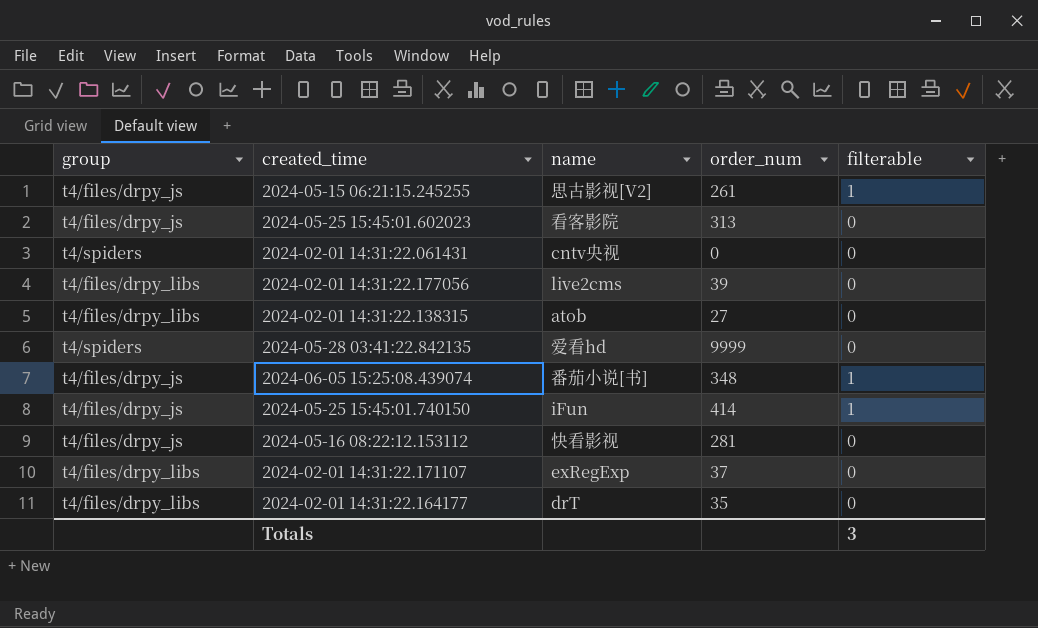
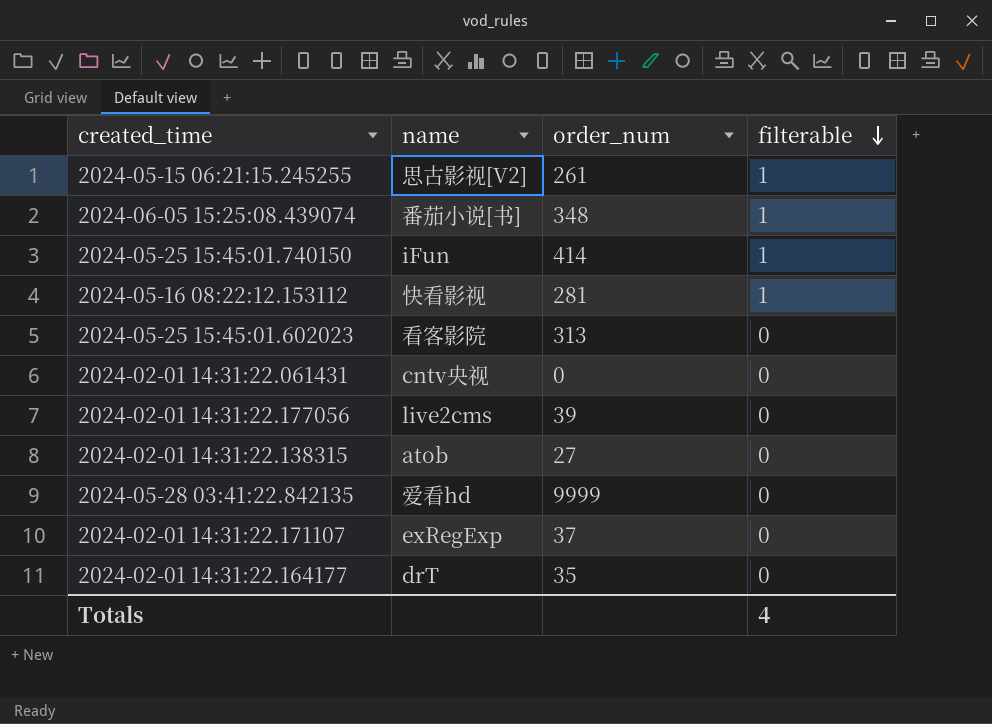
row order: none -> filterable descending
column group | position: 1 -> none
2024-05-16 08:22:12.153112 | filterable: 0 -> 1
Totals | filterable: 3 -> 4

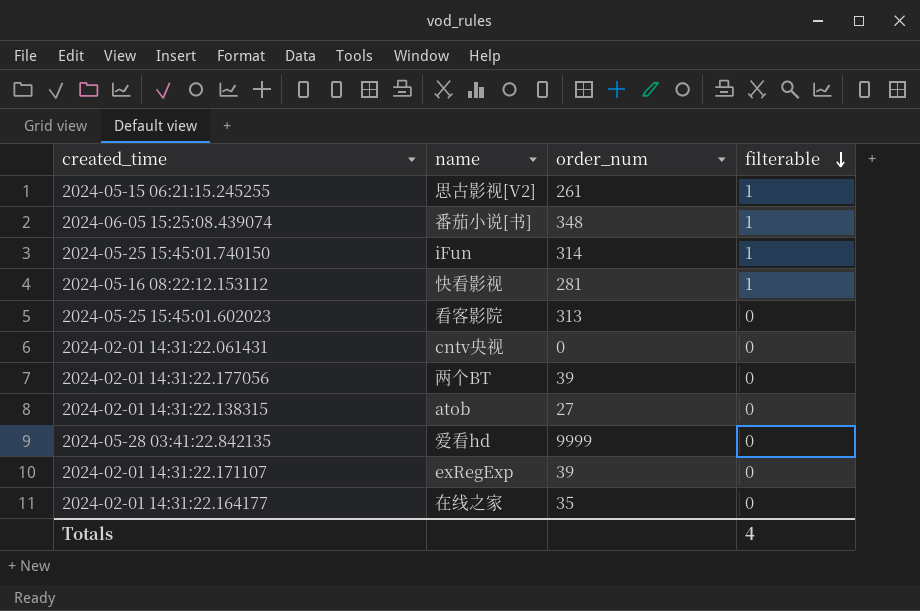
2024-05-25 15:45:01.740150 | order_num: 414 -> 314
2024-02-01 14:31:22.177056 | name: live2cms -> 两个BT
2024-02-01 14:31:22.171107 | order_num: 37 -> 39
2024-02-01 14:31:22.164177 | name: drT -> 在线之家

